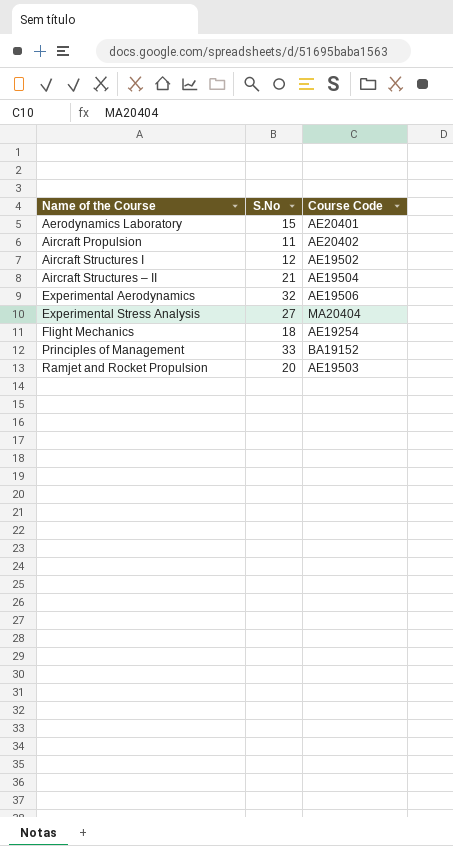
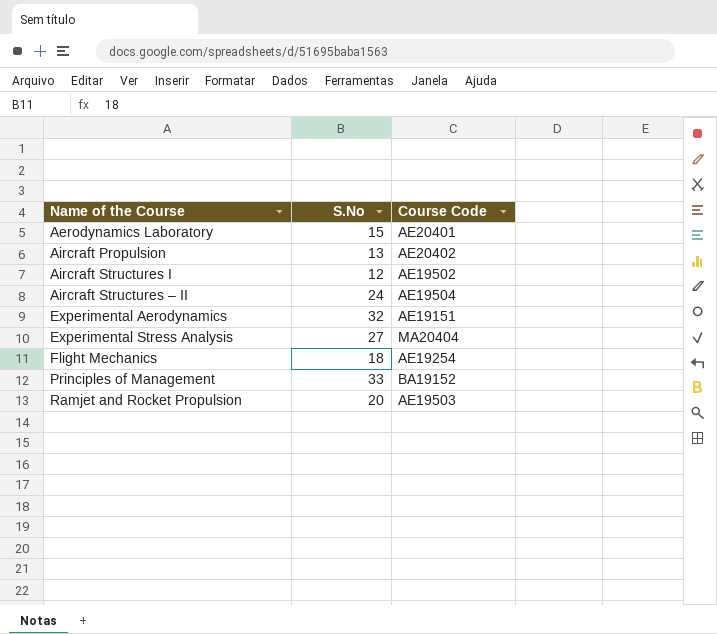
Aircraft Propulsion | S.No: 11 -> 13
Aircraft Structures – II | S.No: 21 -> 24
Experimental Aerodynamics | Course Code: AE19506 -> AE19151

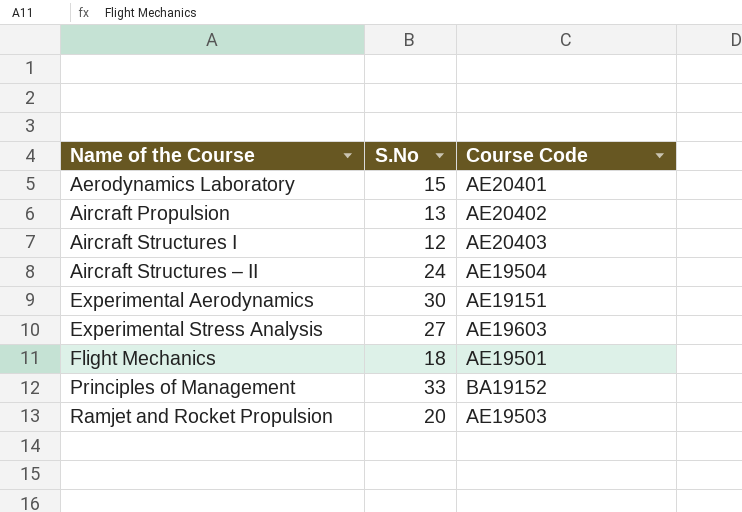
Aircraft Structures I | Course Code: AE19502 -> AE20403
Experimental Aerodynamics | S.No: 32 -> 30
Experimental Stress Analysis | Course Code: MA20404 -> AE19603
Flight Mechanics | Course Code: AE19254 -> AE19501

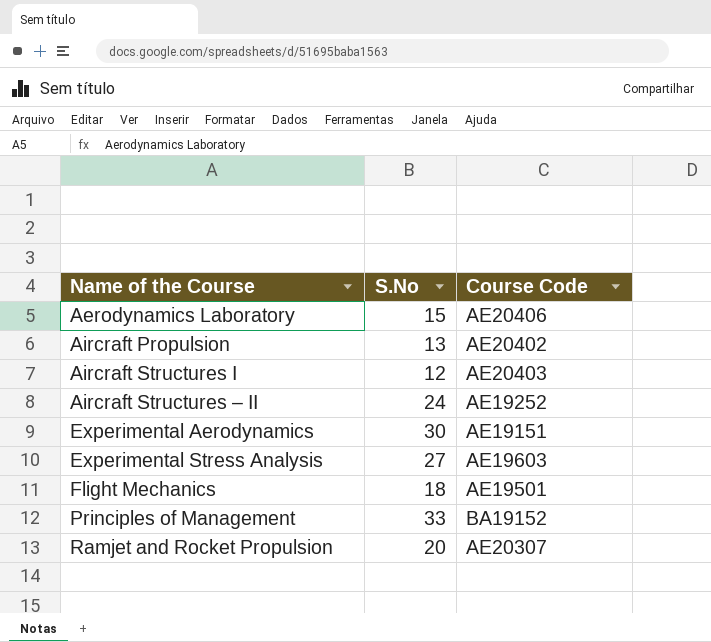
Aerodynamics Laboratory | Course Code: AE20401 -> AE20406
Aircraft Structures – II | Course Code: AE19504 -> AE19252
Ramjet and Rocket Propulsion | Course Code: AE19503 -> AE20307

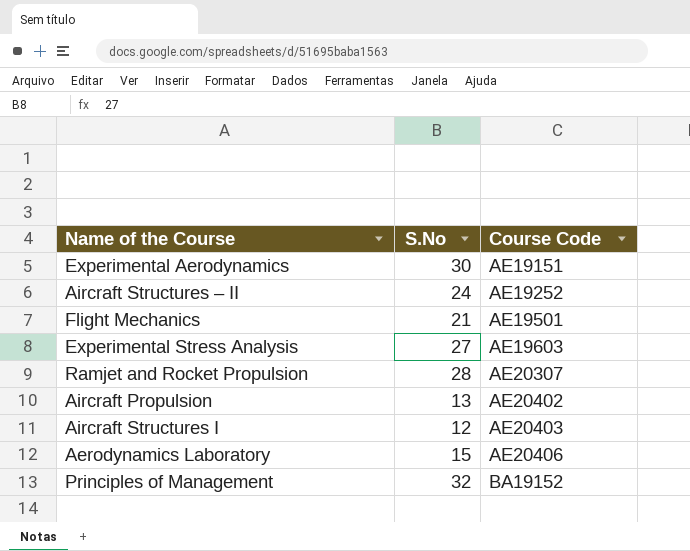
row order: Name of the Course ascending -> Course Code ascending
Flight Mechanics | S.No: 18 -> 21
Ramjet and Rocket Propulsion | S.No: 20 -> 28
Principles of Management | S.No: 33 -> 32

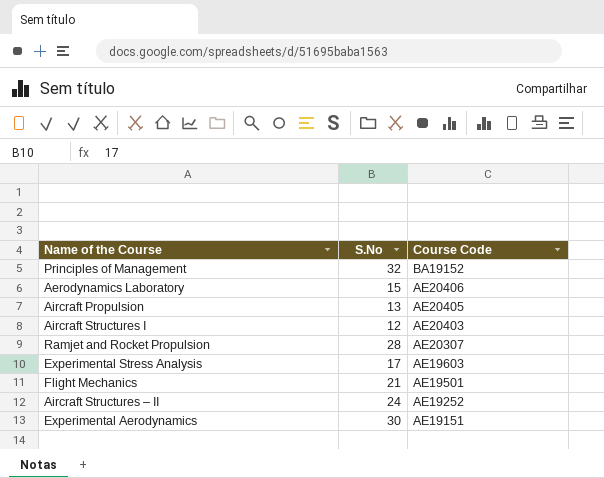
row order: Course Code ascending -> Course Code descending
Aircraft Propulsion | Course Code: AE20402 -> AE20405
Experimental Stress Analysis | S.No: 27 -> 17

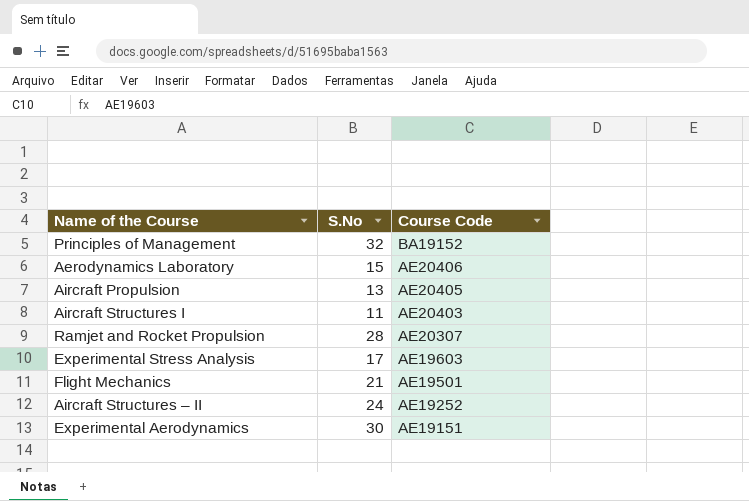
Aircraft Structures I | S.No: 12 -> 11

